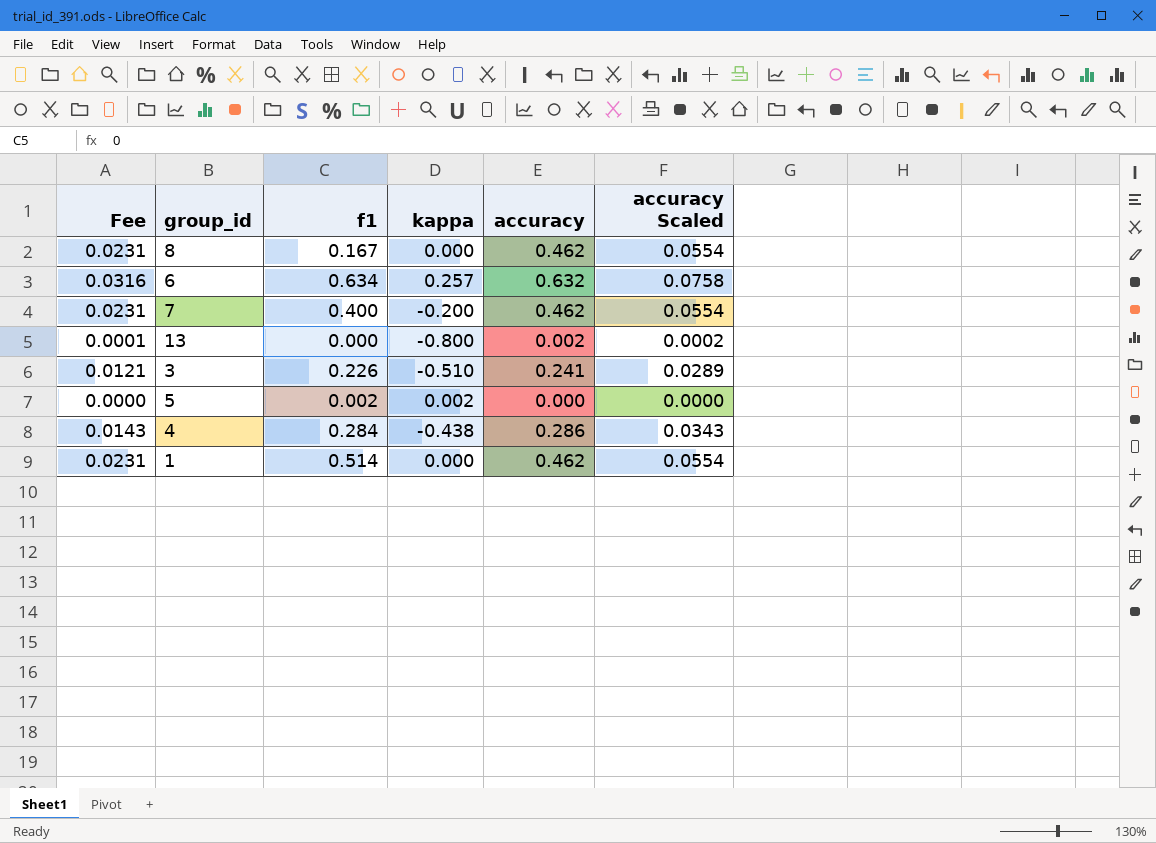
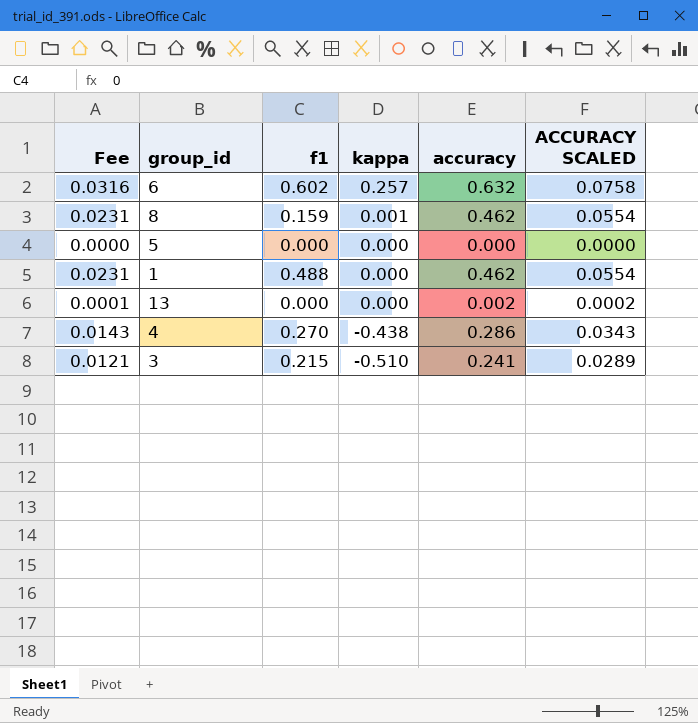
row order: none -> kappa descending
column name: accuracy Scaled -> ACCURACY SCALED
row 7: 0.0231 | 0.400 | -0.200 | 0.462 | 0.0554 -> none
6 | f1: 0.634 -> 0.602
8 | f1: 0.167 -> 0.159
8 | kappa: 0.000 -> 0.001
5 | f1: 0.002 -> 0.000
5 | kappa: 0.002 -> 0.000
1 | f1: 0.514 -> 0.488
13 | kappa: -0.800 -> 0.000
4 | f1: 0.284 -> 0.270
3 | f1: 0.226 -> 0.215

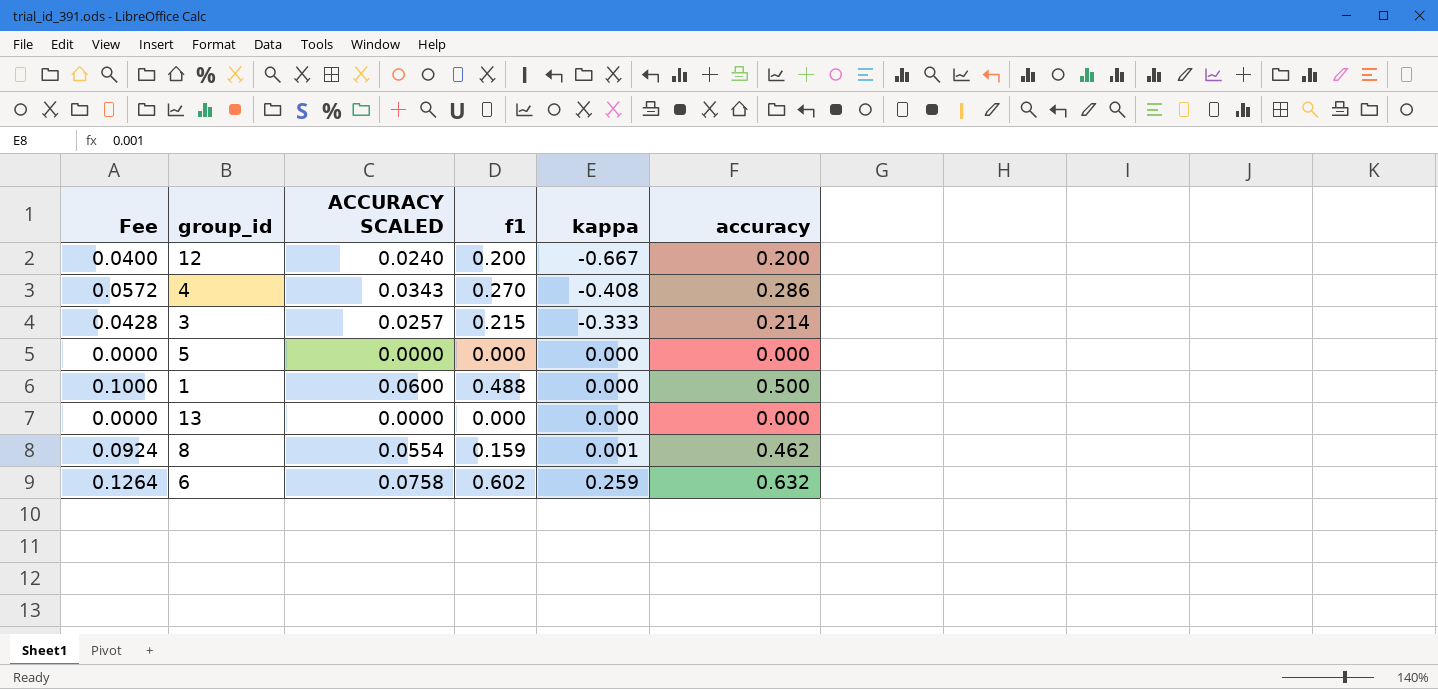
row order: kappa descending -> kappa ascending
column Fee | formula: [accuracy] * 0.05 -> [accuracy] * 0.2
column ACCURACY SCALED | position: 6 -> 3
row 12: none -> 0.0400 | 0.0240 | 0.200 | -0.667 | 0.200
4 | kappa: -0.438 -> -0.408
3 | ACCURACY SCALED: 0.0289 -> 0.0257
3 | kappa: -0.510 -> -0.333
3 | accuracy: 0.241 -> 0.214
1 | ACCURACY SCALED: 0.0554 -> 0.0600
1 | accuracy: 0.462 -> 0.500
13 | ACCURACY SCALED: 0.0002 -> 0.0000
13 | accuracy: 0.002 -> 0.000
6 | kappa: 0.257 -> 0.259

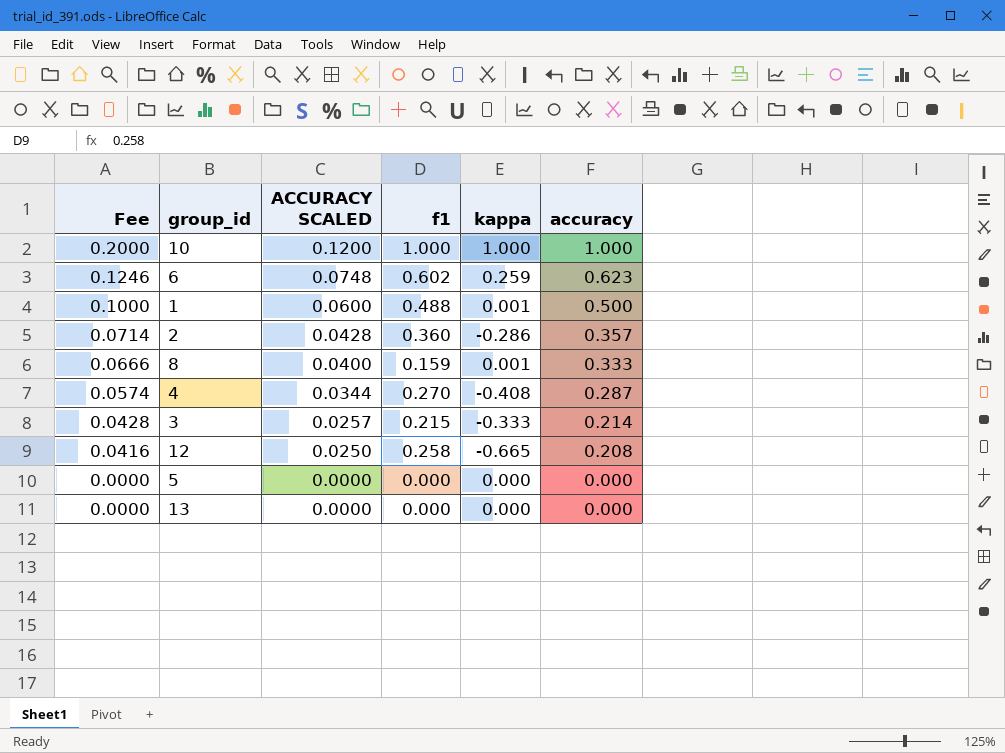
row order: kappa ascending -> Fee descending
row 10: none -> 0.2000 | 0.1200 | 1.000 | 1.000 | 1.000
6 | Fee: 0.1264 -> 0.1246
6 | ACCURACY SCALED: 0.0758 -> 0.0748
6 | accuracy: 0.632 -> 0.623
1 | kappa: 0.000 -> 0.001
row 2: none -> 0.0714 | 0.0428 | 0.360 | -0.286 | 0.357
8 | Fee: 0.0924 -> 0.0666
8 | ACCURACY SCALED: 0.0554 -> 0.0400
8 | accuracy: 0.462 -> 0.333
4 | Fee: 0.0572 -> 0.0574
4 | ACCURACY SCALED: 0.0343 -> 0.0344
4 | accuracy: 0.286 -> 0.287
12 | Fee: 0.0400 -> 0.0416
12 | ACCURACY SCALED: 0.0240 -> 0.0250
12 | f1: 0.200 -> 0.258
12 | kappa: -0.667 -> -0.665
12 | accuracy: 0.200 -> 0.208

